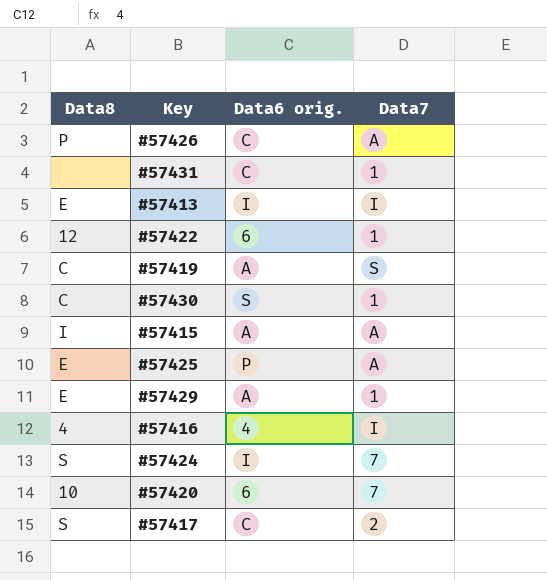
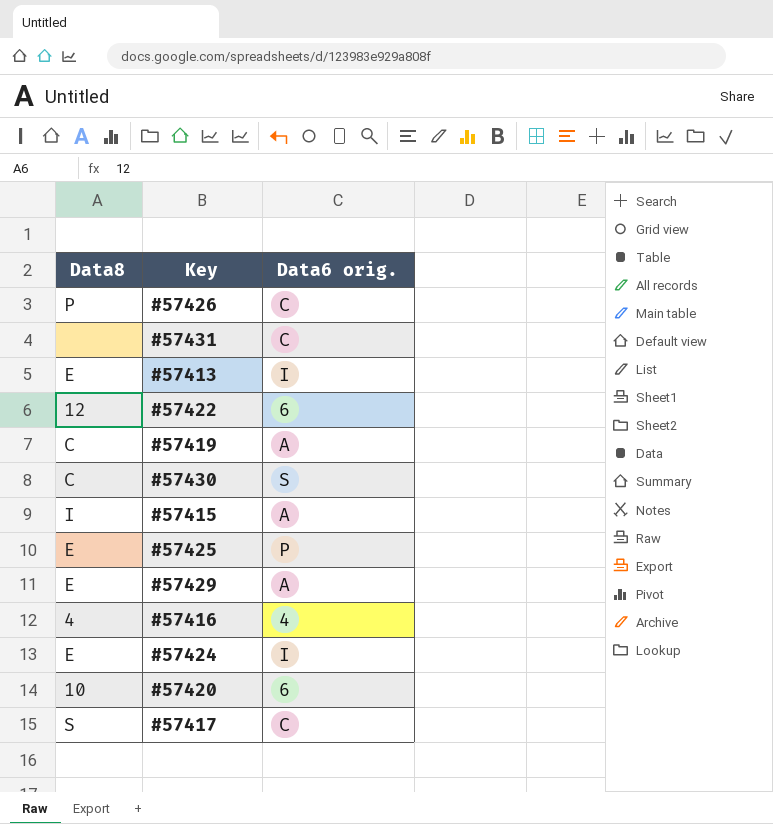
column Data7 | position: 4 -> none
#57424 | Data8: S -> E

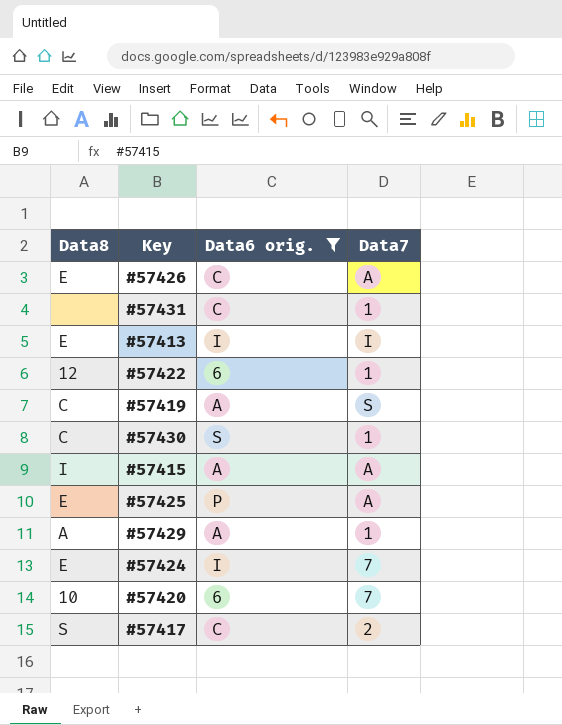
filter: none -> Data6 orig. != 4
column Data7 | position: none -> 4
#57426 | Data8: P -> E
#57429 | Data8: E -> A

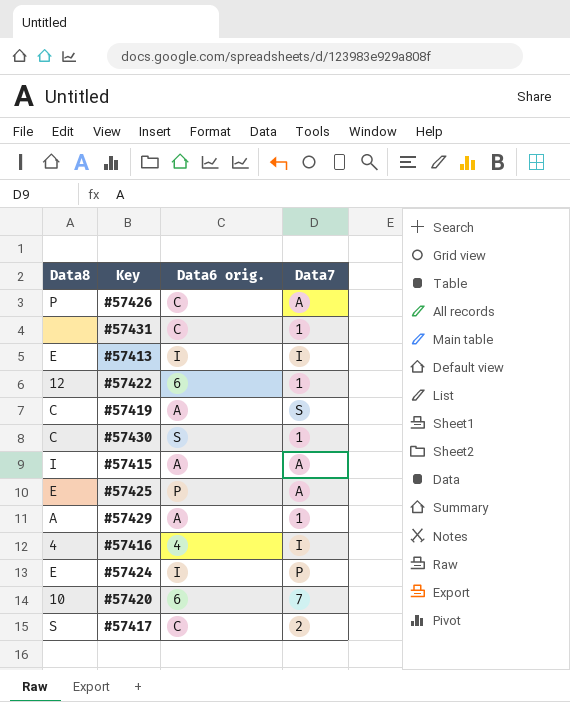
filter: Data6 orig. != 4 -> none
#57426 | Data8: E -> P
#57424 | Data7: 7 -> P

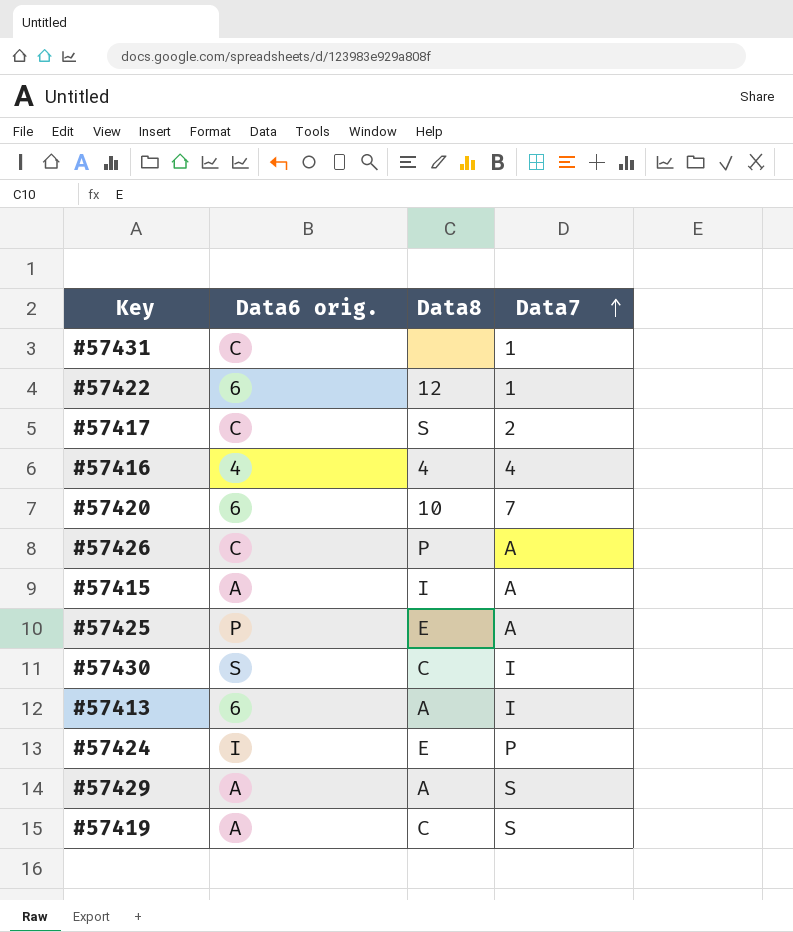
row order: none -> Data7 ascending
column Data8 | position: 1 -> 3
#57416 | Data7: I -> 4
#57430 | Data7: 1 -> I
#57413 | Data6 orig.: I -> 6
#57413 | Data8: E -> A
#57429 | Data7: 1 -> S

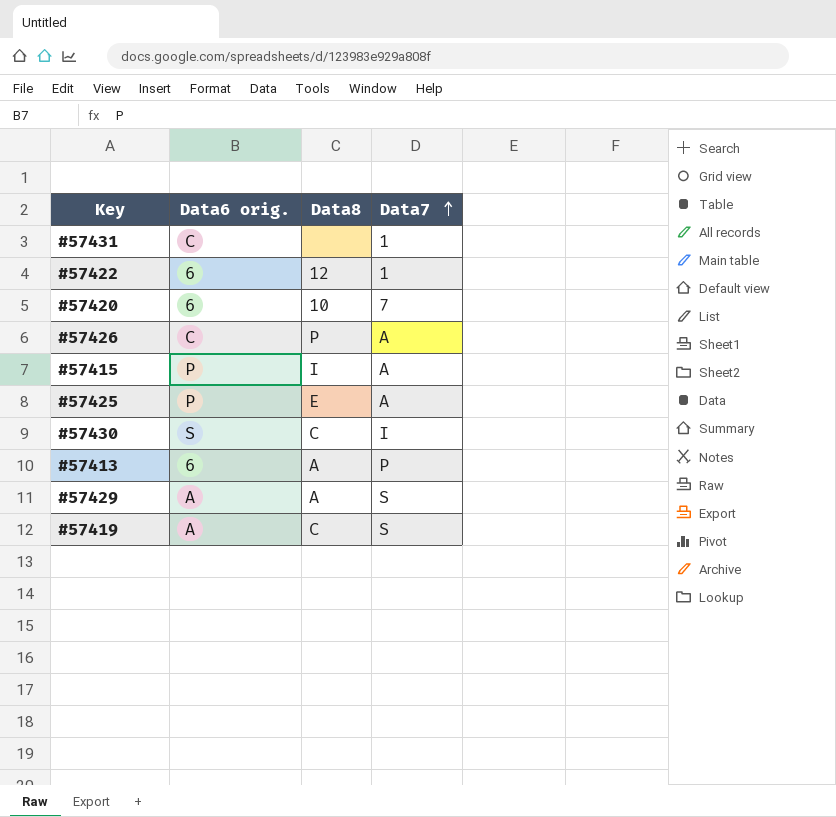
row #57417: C | S | 2 -> none
row #57416: 4 | 4 | 4 -> none
row #57424: I | E | P -> none
#57415 | Data6 orig.: A -> P
#57413 | Data7: I -> P

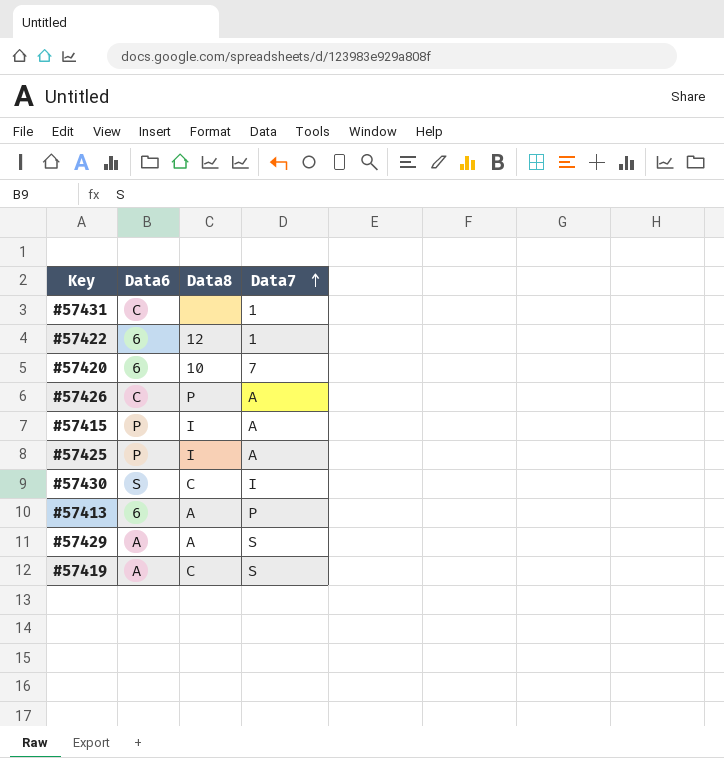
column name: Data6 orig. -> Data6
#57425 | Data8: E -> I

